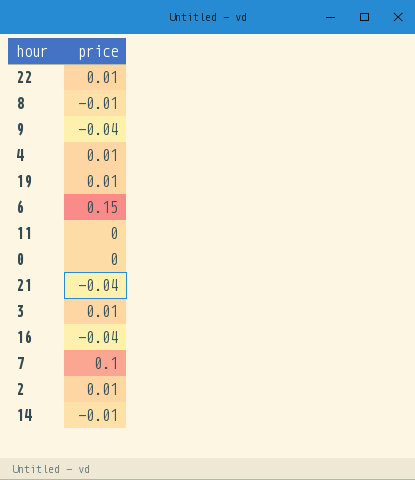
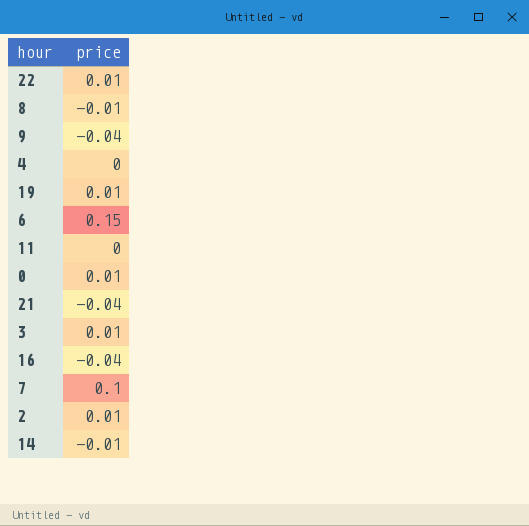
4 | price: 0.01 -> 0
0 | price: 0 -> 0.01

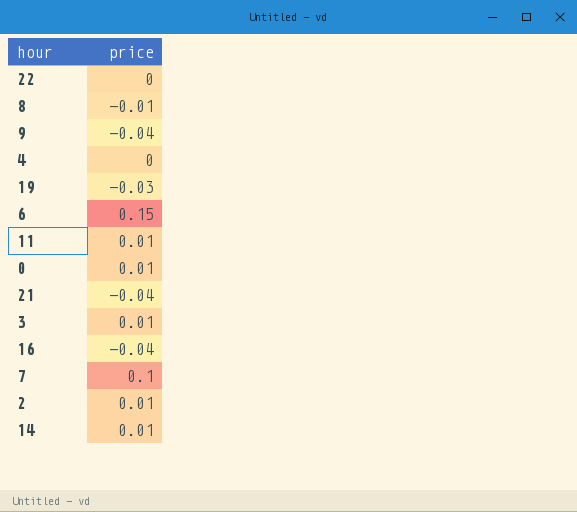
22 | price: 0.01 -> 0
19 | price: 0.01 -> -0.03
11 | price: 0 -> 0.01
14 | price: -0.01 -> 0.01

